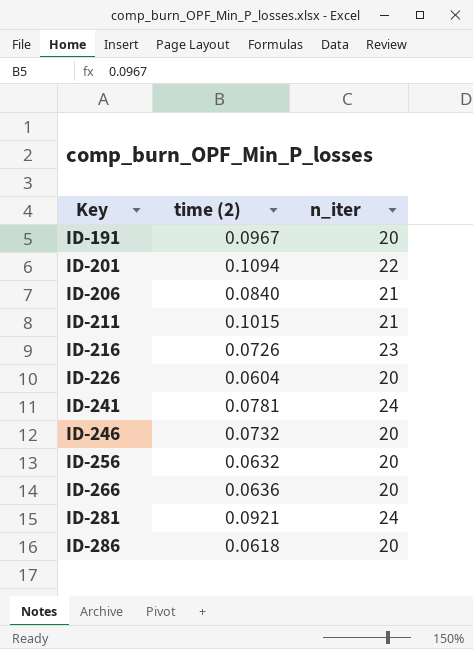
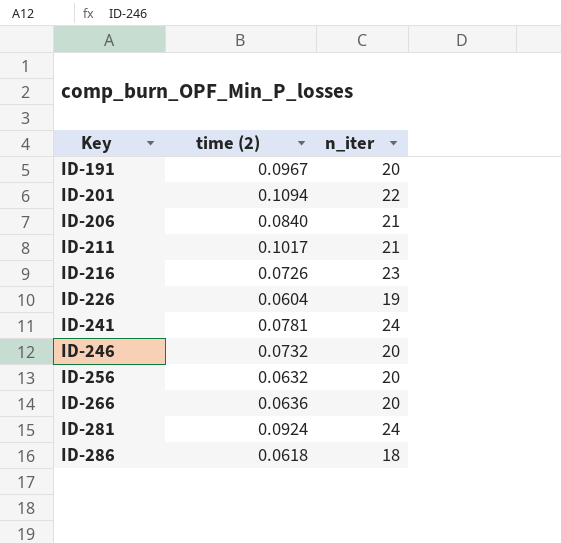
ID-211 | time (2): 0.1015 -> 0.1017
ID-226 | n_iter: 20 -> 19
ID-281 | time (2): 0.0921 -> 0.0924
ID-286 | n_iter: 20 -> 18

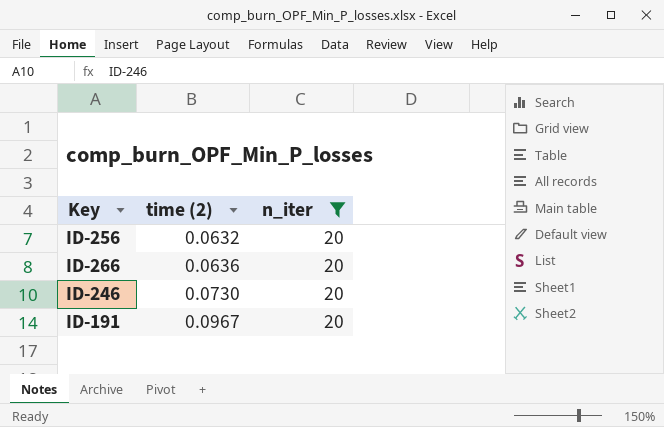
filter: none -> n_iter = 20
row order: Key ascending -> time (2) ascending
ID-246 | time (2): 0.0732 -> 0.0730

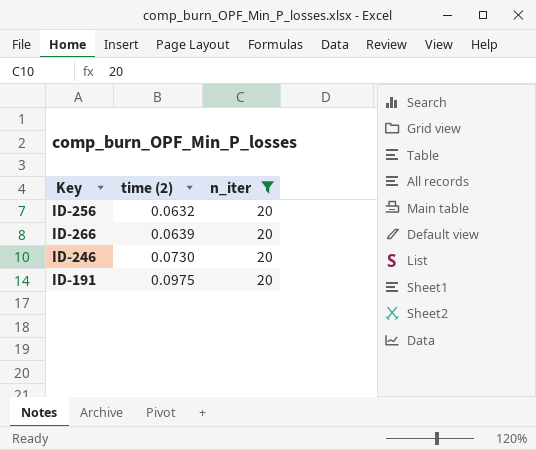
ID-266 | time (2): 0.0636 -> 0.0639
ID-191 | time (2): 0.0967 -> 0.0975

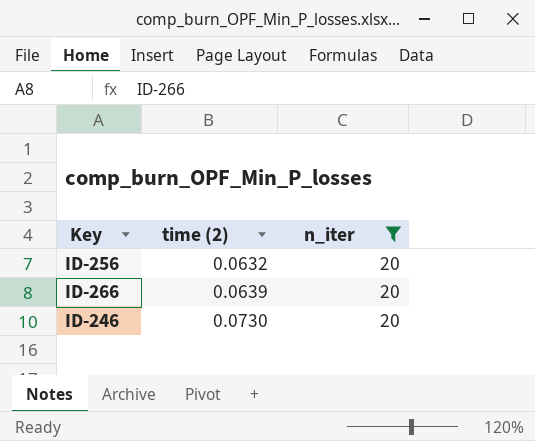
row ID-191: 0.0975 | 20 -> none

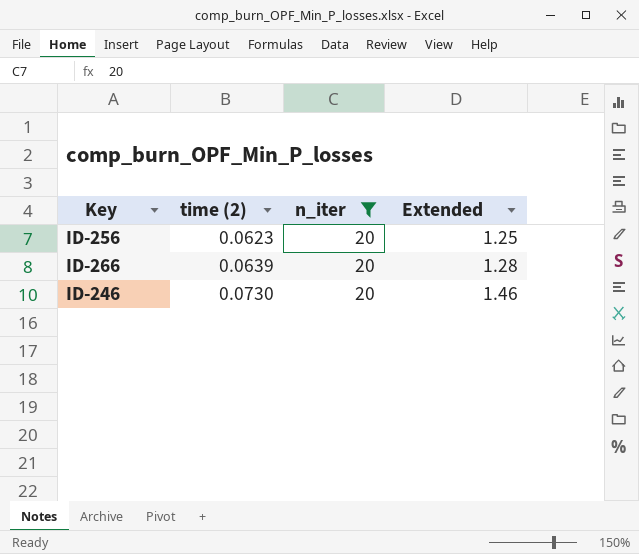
column Extended | formula: none -> [time (2)] * [n_iter]
ID-256 | time (2): 0.0632 -> 0.0623

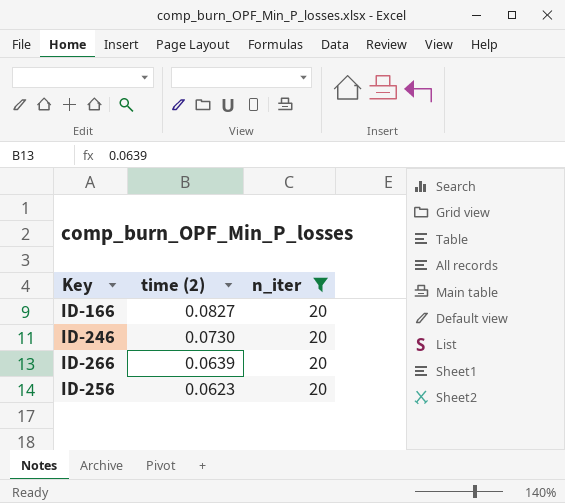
row order: time (2) ascending -> time (2) descending
column Extended | formula: [time (2)] * [n_iter] -> none
row ID-166: none -> 0.0827 | 20

